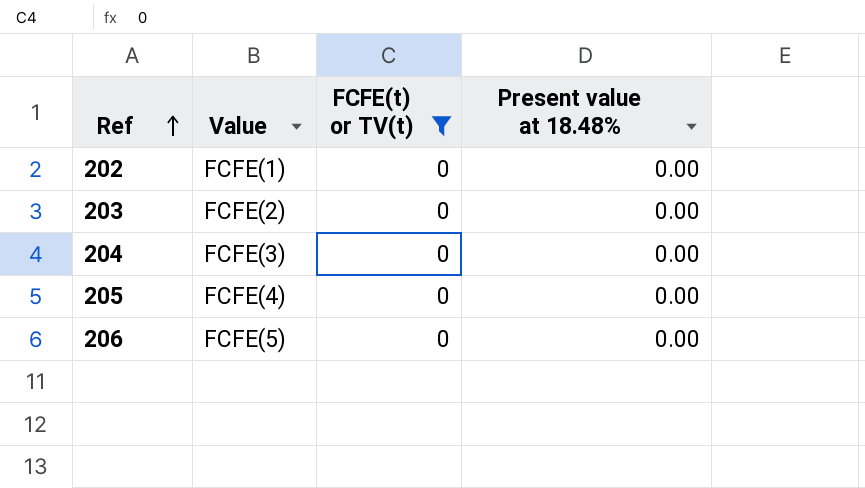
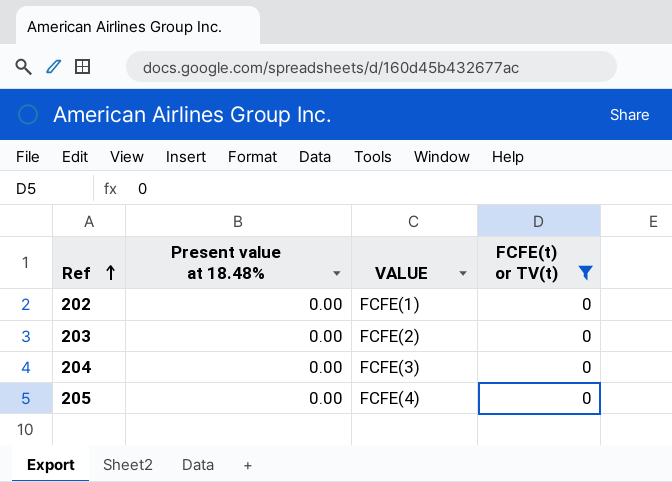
column Present value at 18.48% | position: 4 -> 2
column name: Value -> VALUE
row 206: FCFE(5) | 0 | 0.00 -> none

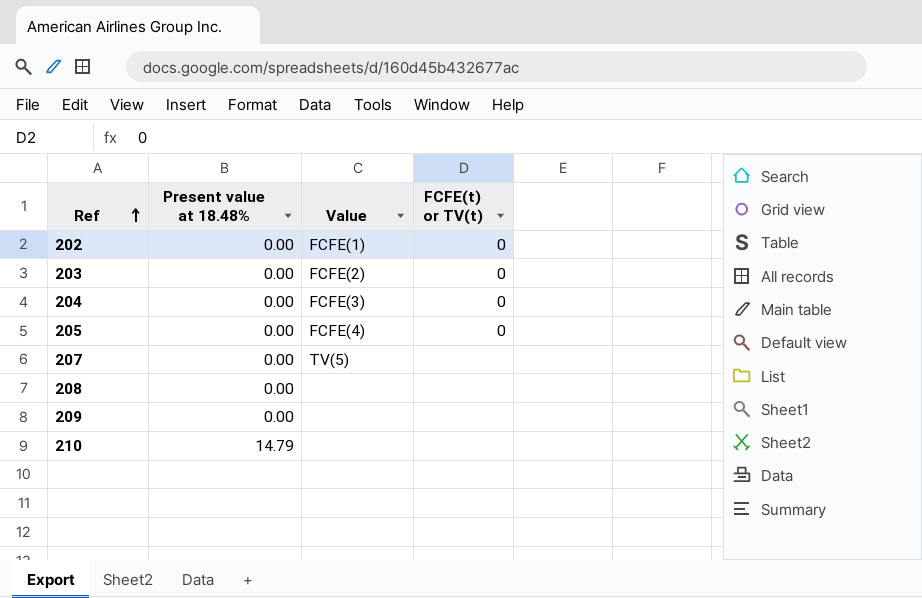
filter: FCFE(t) or TV(t) = 0 -> none
column name: VALUE -> Value

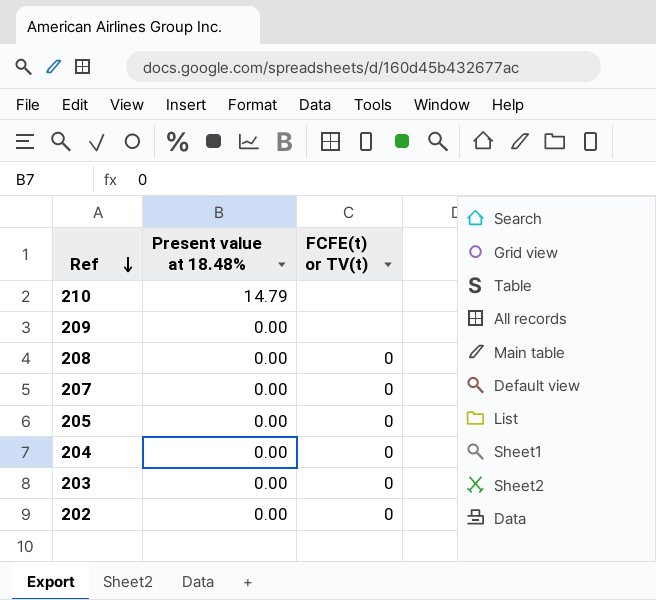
row order: Ref ascending -> Ref descending
column Value | position: 3 -> none
208 | FCFE(t) or TV(t): none -> 0
207 | FCFE(t) or TV(t): none -> 0

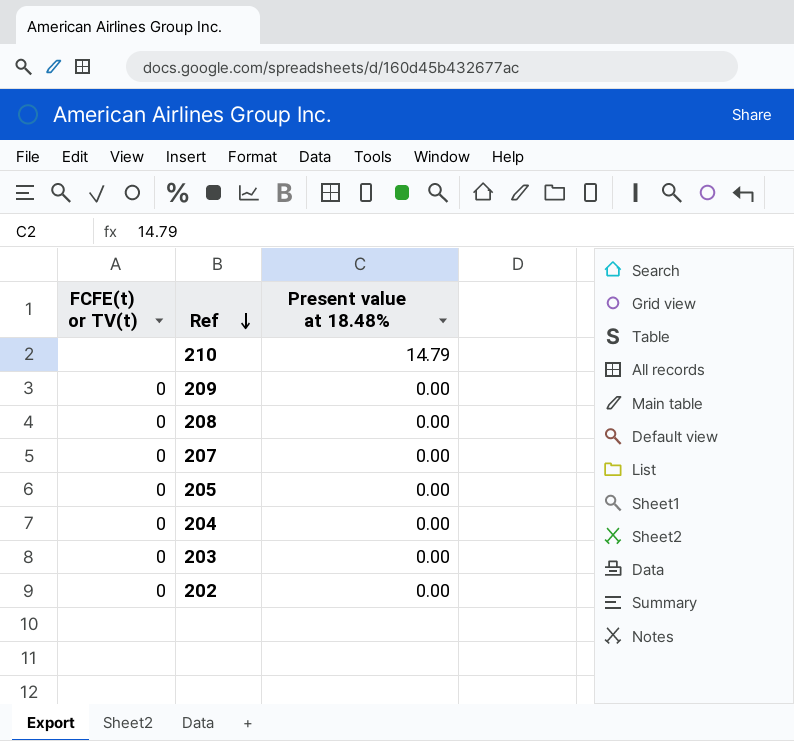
column FCFE(t) or TV(t) | position: 3 -> 1
209 | FCFE(t) or TV(t): none -> 0

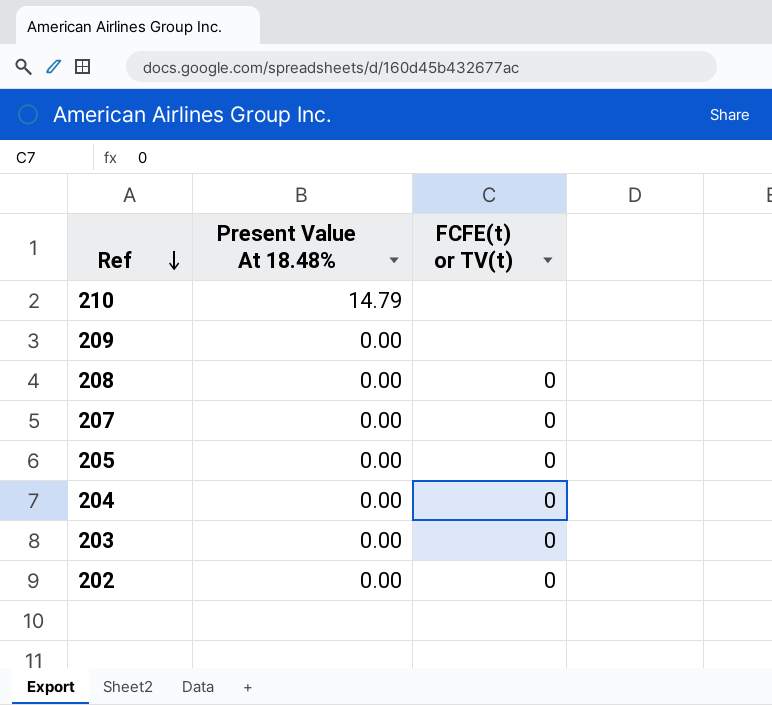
column name: Present value at 18.48% -> Present Value At 18.48%
column FCFE(t) or TV(t) | position: 1 -> 3
209 | FCFE(t) or TV(t): 0 -> none

